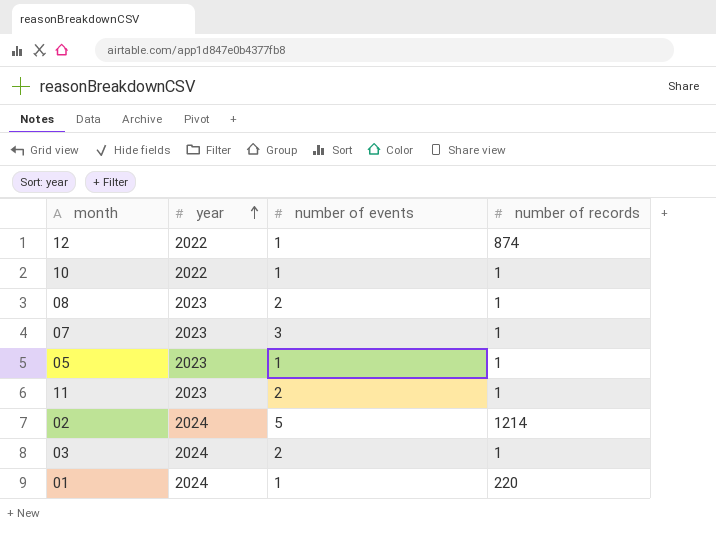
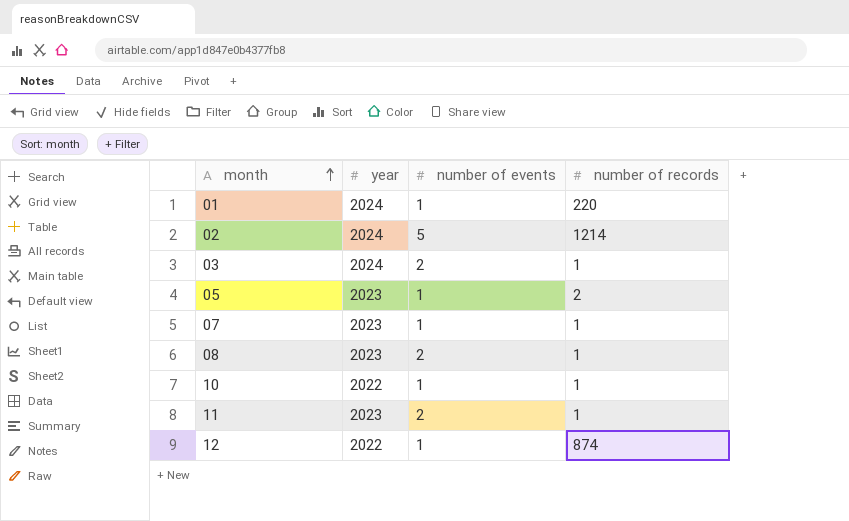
row order: year ascending -> month ascending
05 | number of records: 1 -> 2
07 | number of events: 3 -> 1

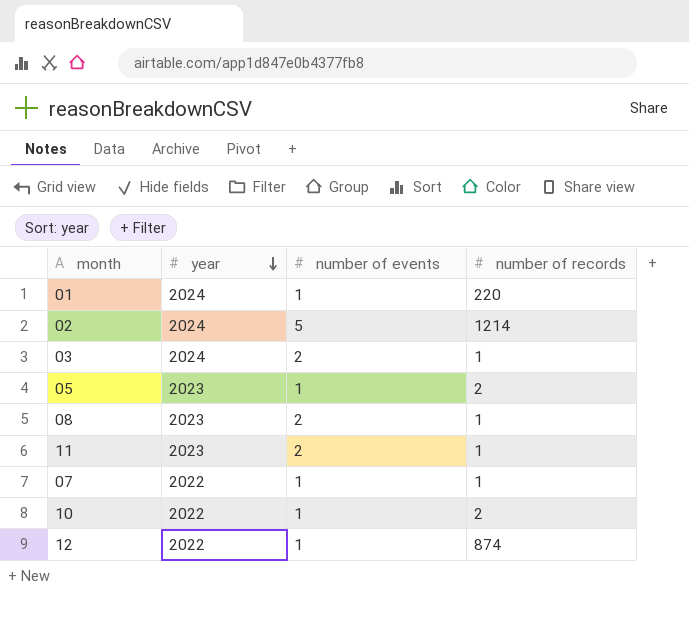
row order: month ascending -> year descending
07 | year: 2023 -> 2022
10 | number of records: 1 -> 2

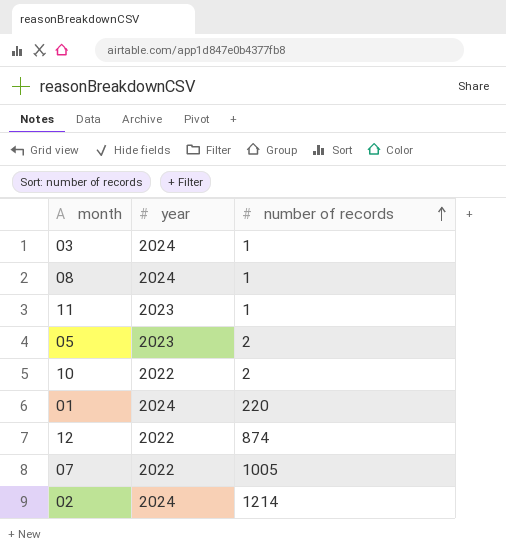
row order: year descending -> number of records ascending
column number of events | position: 3 -> none
08 | year: 2023 -> 2024
07 | number of records: 1 -> 1005

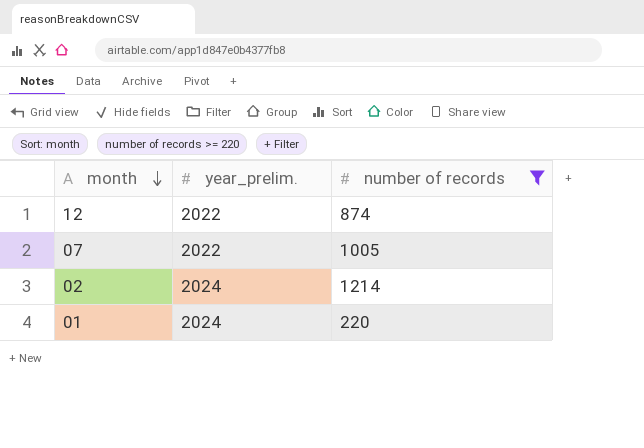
filter: none -> number of records >= 220
row order: number of records ascending -> month descending
column name: year -> year_prelim.

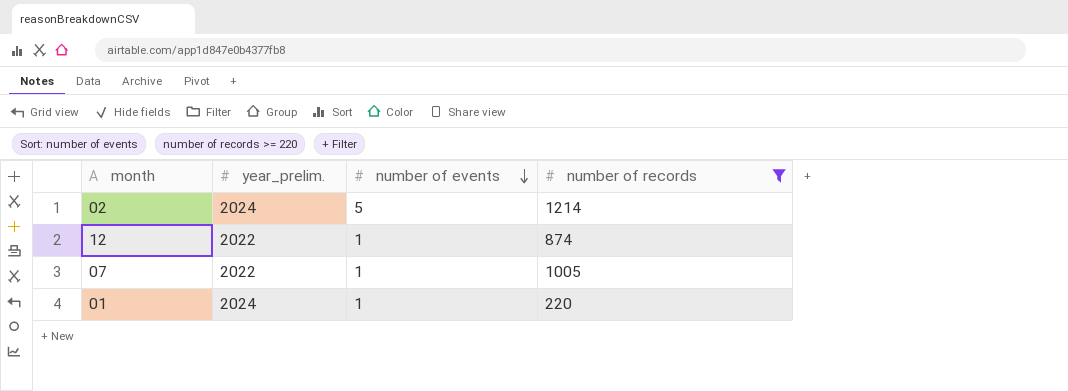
row order: month descending -> number of events descending
column number of events | position: none -> 3

